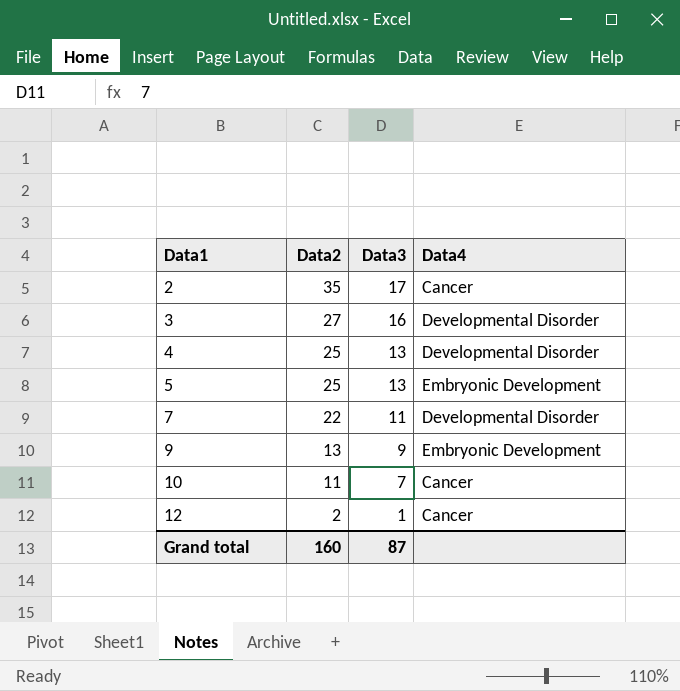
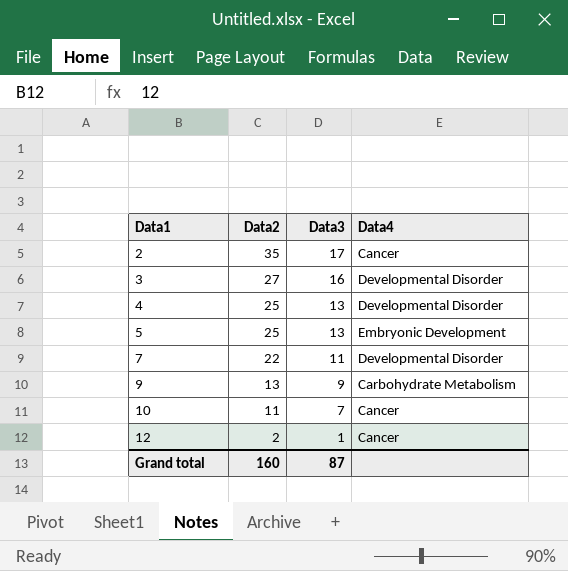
9 | Data4: Embryonic Development -> Carbohydrate Metabolism

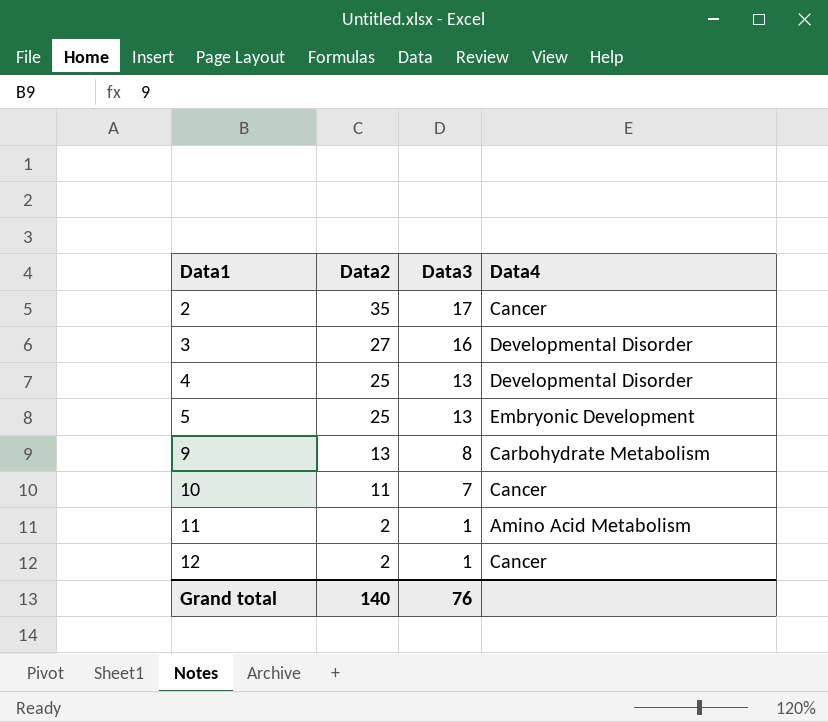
row 7: 22 | 11 | Developmental Disorder -> none
9 | Data3: 9 -> 8
row 11: none -> 2 | 1 | Amino Acid Metabolism
Grand total | Data2: 160 -> 140
Grand total | Data3: 87 -> 76

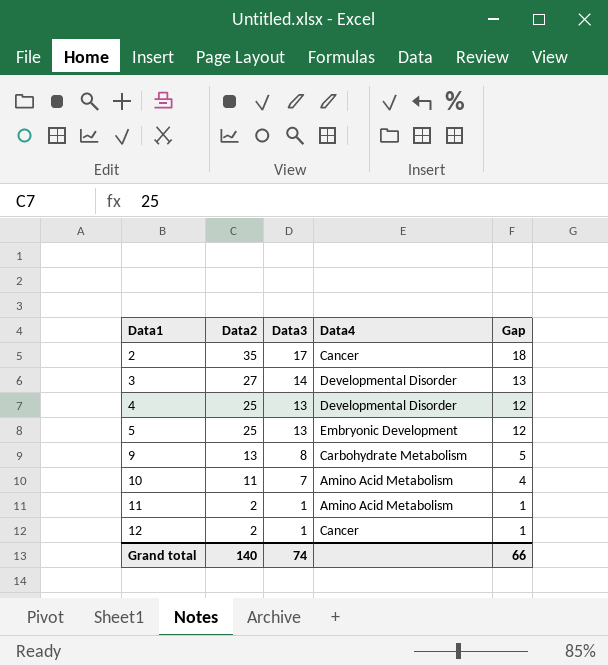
column Gap | formula: none -> [Data2] - [Data3]
3 | Data3: 16 -> 14
10 | Data4: Cancer -> Amino Acid Metabolism
Grand total | Data3: 76 -> 74

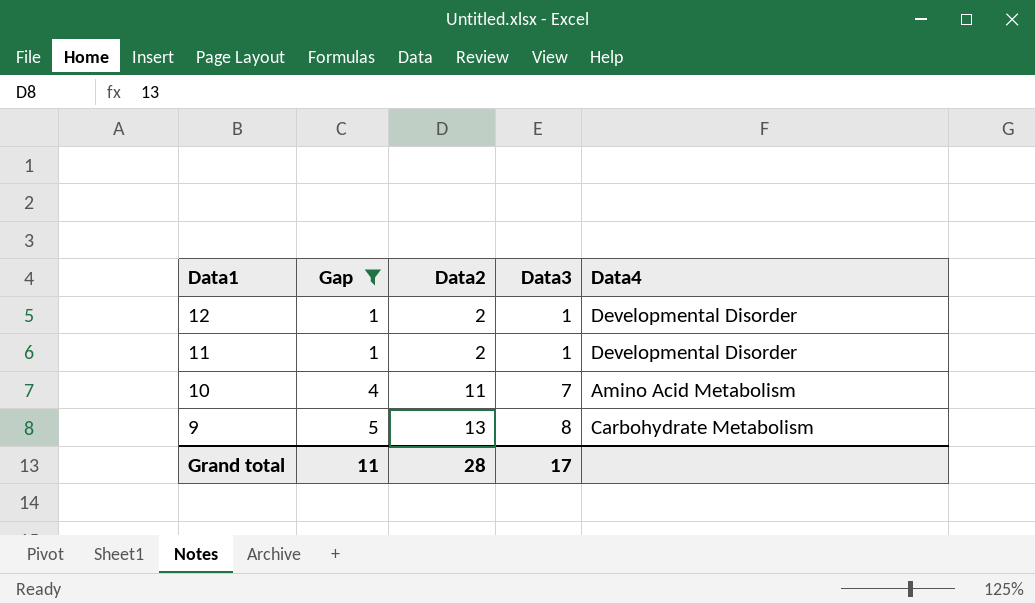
filter: none -> Gap <= 5
row order: Data1 ascending -> Data1 descending
column Gap | position: 5 -> 2
12 | Data4: Cancer -> Developmental Disorder
11 | Data4: Amino Acid Metabolism -> Developmental Disorder
Grand total | Gap: 66 -> 11
Grand total | Data2: 140 -> 28
Grand total | Data3: 74 -> 17

